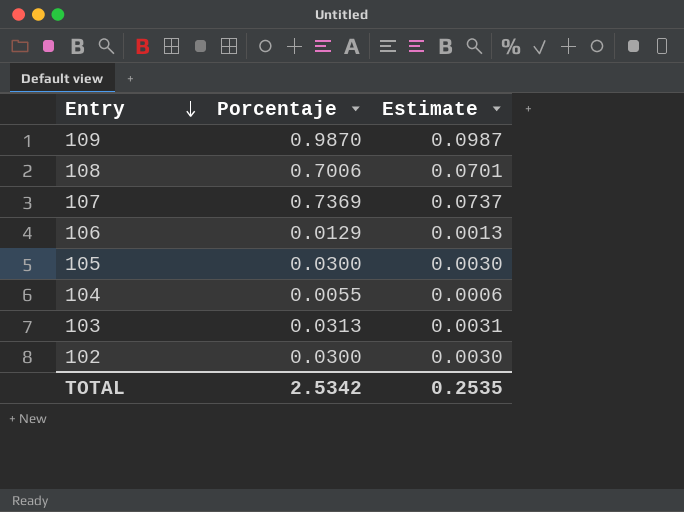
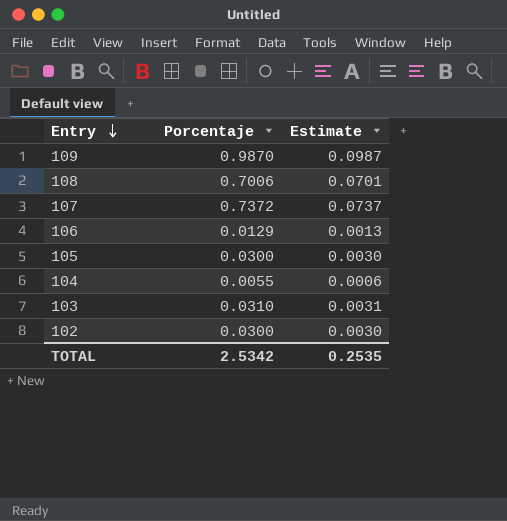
107 | Porcentaje: 0.7369 -> 0.7372
103 | Porcentaje: 0.0313 -> 0.0310

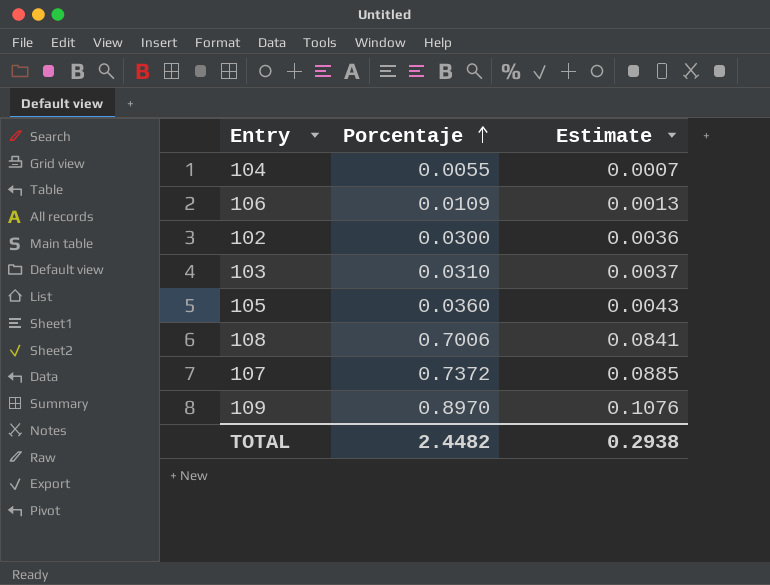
row order: Entry descending -> Porcentaje ascending
column Estimate | formula: [Porcentaje] * 0.1 -> [Porcentaje] * 0.12
106 | Porcentaje: 0.0129 -> 0.0109
105 | Porcentaje: 0.0300 -> 0.0360
109 | Porcentaje: 0.9870 -> 0.8970
TOTAL | Porcentaje: 2.5342 -> 2.4482
TOTAL | Estimate: 0.2535 -> 0.2938

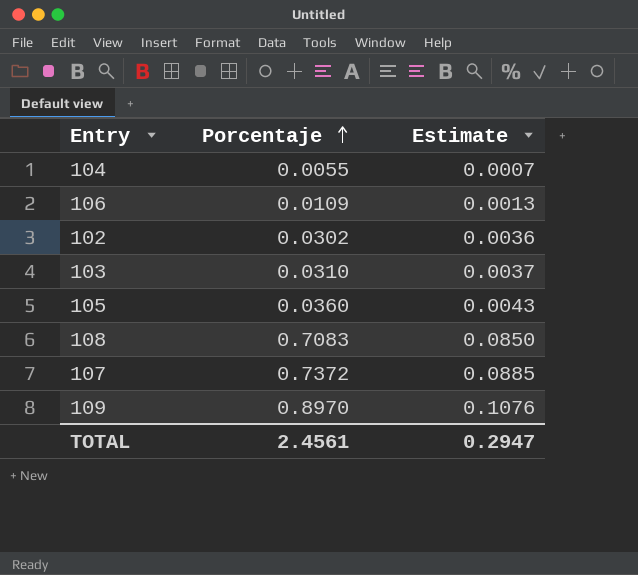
102 | Porcentaje: 0.0300 -> 0.0302
108 | Porcentaje: 0.7006 -> 0.7083
108 | Estimate: 0.0841 -> 0.0850
TOTAL | Porcentaje: 2.4482 -> 2.4561
TOTAL | Estimate: 0.2938 -> 0.2947

